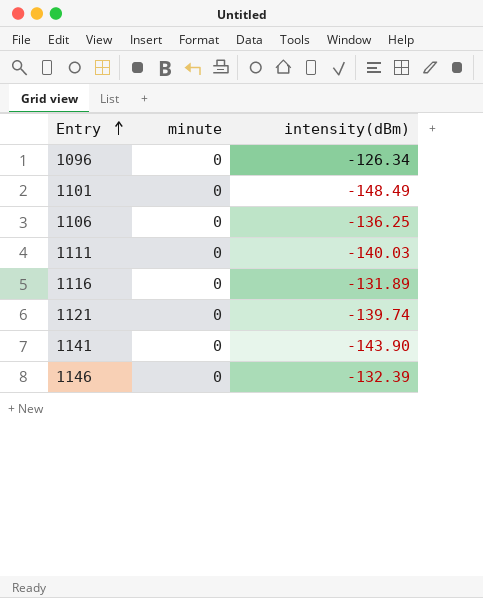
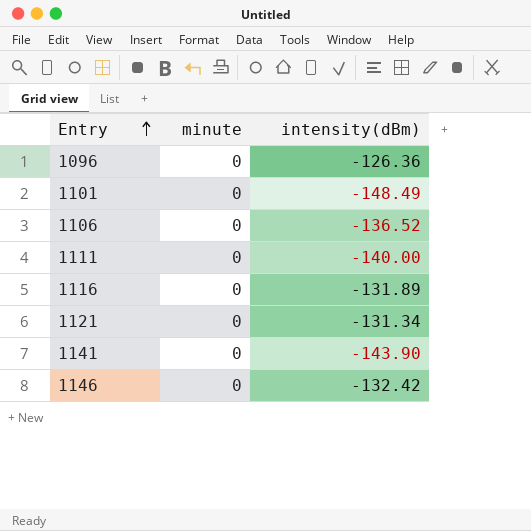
1096 | intensity(dBm): -126.34 -> -126.36
1106 | intensity(dBm): -136.25 -> -136.52
1111 | intensity(dBm): -140.03 -> -140.00
1121 | intensity(dBm): -139.74 -> -131.34
1146 | intensity(dBm): -132.39 -> -132.42

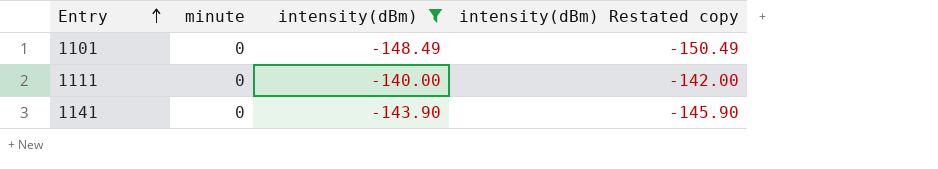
filter: none -> intensity(dBm) <= -140.00
column intensity(dBm) Restated copy | formula: none -> [intensity(dBm)] - 2

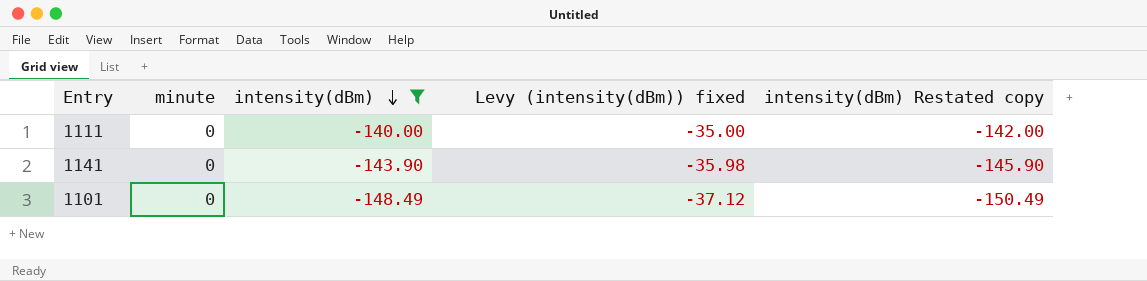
row order: Entry ascending -> intensity(dBm) descending
column Levy (intensity(dBm)) fixed | formula: none -> [intensity(dBm)] * 0.25

